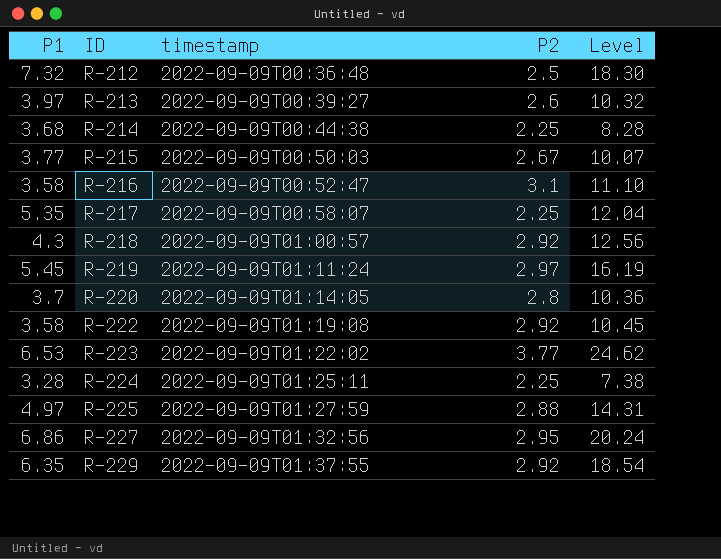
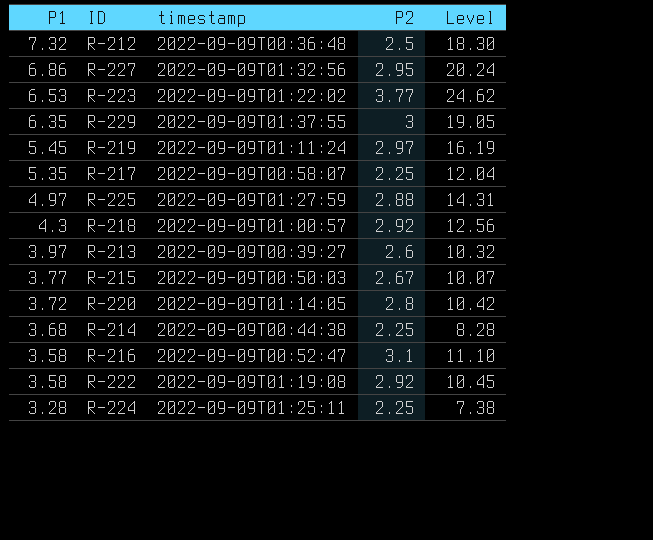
row order: ID ascending -> P1 descending
R-229 | P2: 2.92 -> 3
R-229 | Level: 18.54 -> 19.05
R-220 | P1: 3.7 -> 3.72
R-220 | Level: 10.36 -> 10.42

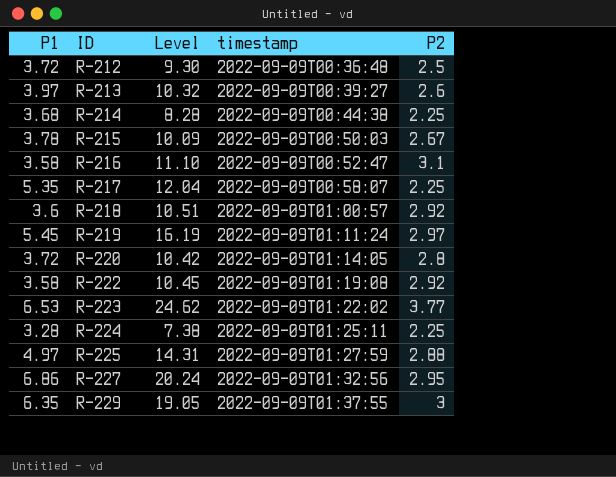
row order: P1 descending -> ID ascending
column Level | position: 5 -> 3
R-212 | P1: 7.32 -> 3.72
R-212 | Level: 18.30 -> 9.30
R-215 | P1: 3.77 -> 3.78
R-215 | Level: 10.07 -> 10.09
R-218 | P1: 4.3 -> 3.6
R-218 | Level: 12.56 -> 10.51

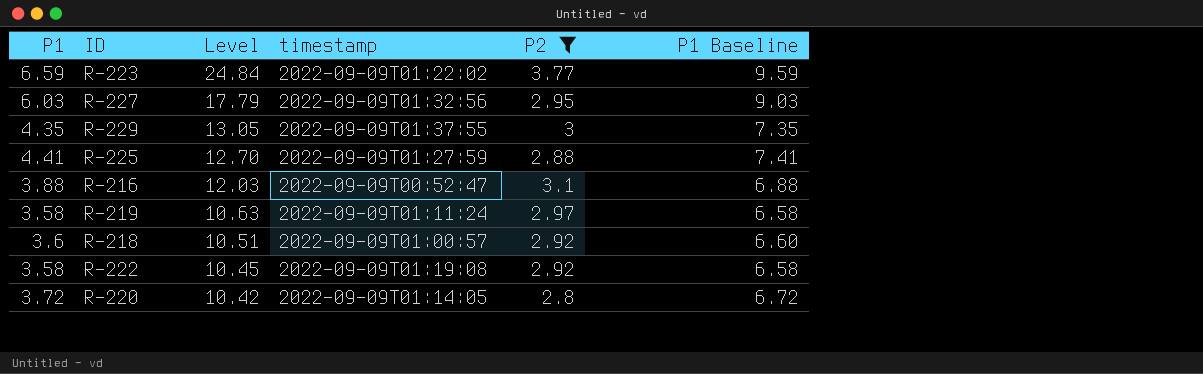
filter: none -> P2 >= 2.8
row order: ID ascending -> Level descending
column P1 Baseline | formula: none -> [P1] + 3
R-223 | P1: 6.53 -> 6.59
R-223 | Level: 24.62 -> 24.84
R-227 | P1: 6.86 -> 6.03
R-227 | Level: 20.24 -> 17.79
R-229 | P1: 6.35 -> 4.35
R-229 | Level: 19.05 -> 13.05
R-225 | P1: 4.97 -> 4.41
R-225 | Level: 14.31 -> 12.70
R-216 | P1: 3.58 -> 3.88
R-216 | Level: 11.10 -> 12.03
R-219 | P1: 5.45 -> 3.58
R-219 | Level: 16.19 -> 10.63

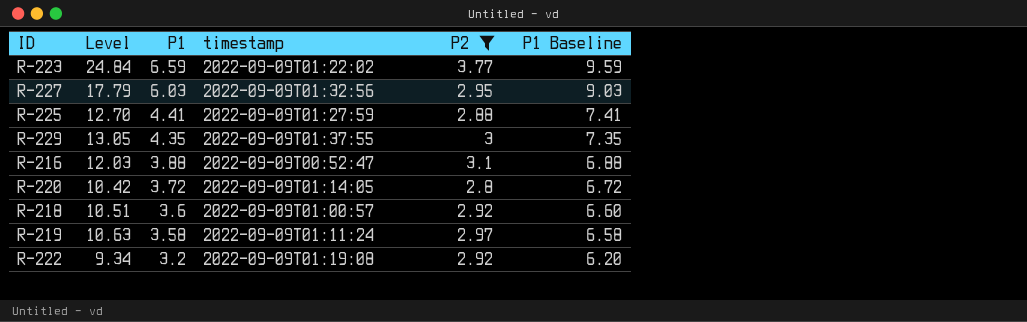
row order: Level descending -> P1 descending
column P1 | position: 1 -> 3
R-222 | Level: 10.45 -> 9.34
R-222 | P1: 3.58 -> 3.2
R-222 | P1 Baseline: 6.58 -> 6.20

